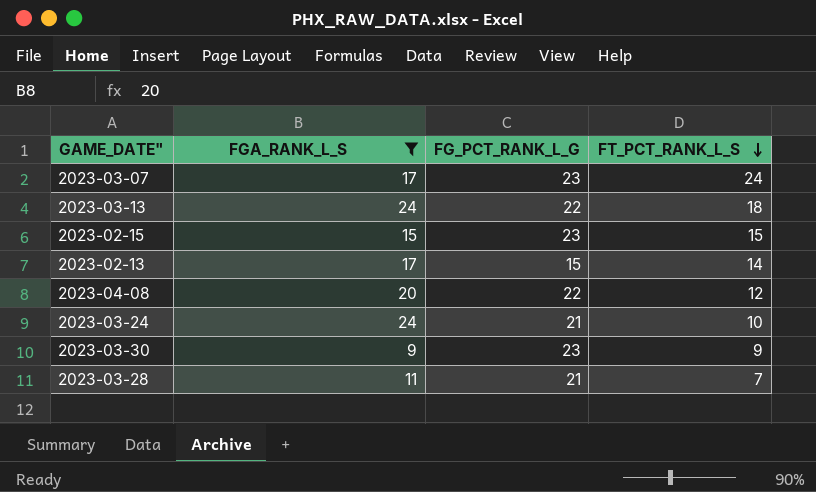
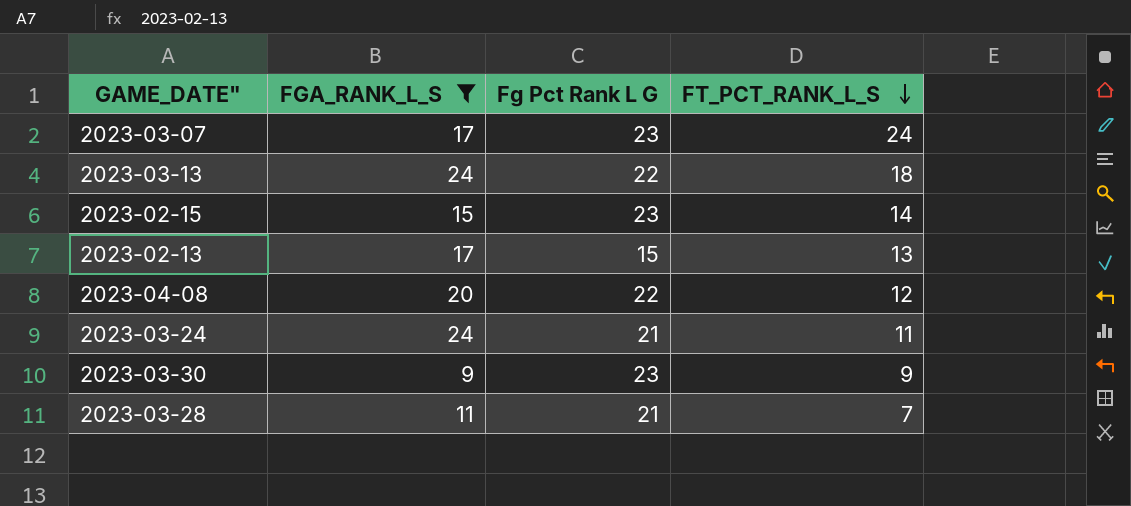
column name: FG_PCT_RANK_L_G -> Fg Pct Rank L G
2023-02-15 | FT_PCT_RANK_L_S: 15 -> 14
2023-02-13 | FT_PCT_RANK_L_S: 14 -> 13
2023-03-24 | FT_PCT_RANK_L_S: 10 -> 11

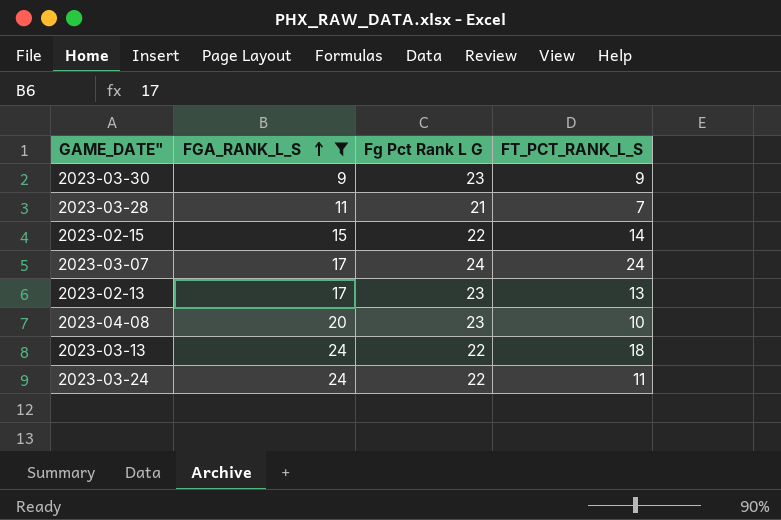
row order: FT_PCT_RANK_L_S descending -> FGA_RANK_L_S ascending
2023-02-15 | Fg Pct Rank L G: 23 -> 22
2023-03-07 | Fg Pct Rank L G: 23 -> 24
2023-02-13 | Fg Pct Rank L G: 15 -> 23
2023-04-08 | Fg Pct Rank L G: 22 -> 23
2023-04-08 | FT_PCT_RANK_L_S: 12 -> 10
2023-03-24 | Fg Pct Rank L G: 21 -> 22

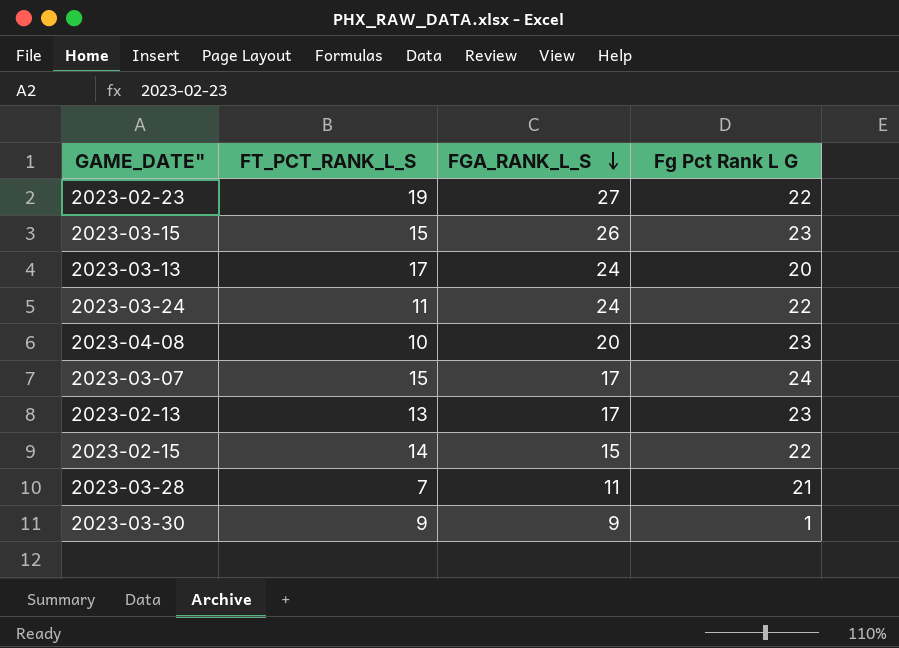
filter: FGA_RANK_L_S <= 24 -> none
row order: FGA_RANK_L_S ascending -> FGA_RANK_L_S descending
column FT_PCT_RANK_L_S | position: 4 -> 2
2023-03-13 | FT_PCT_RANK_L_S: 18 -> 17
2023-03-13 | Fg Pct Rank L G: 22 -> 20
2023-03-07 | FT_PCT_RANK_L_S: 24 -> 15
2023-03-30 | Fg Pct Rank L G: 23 -> 1

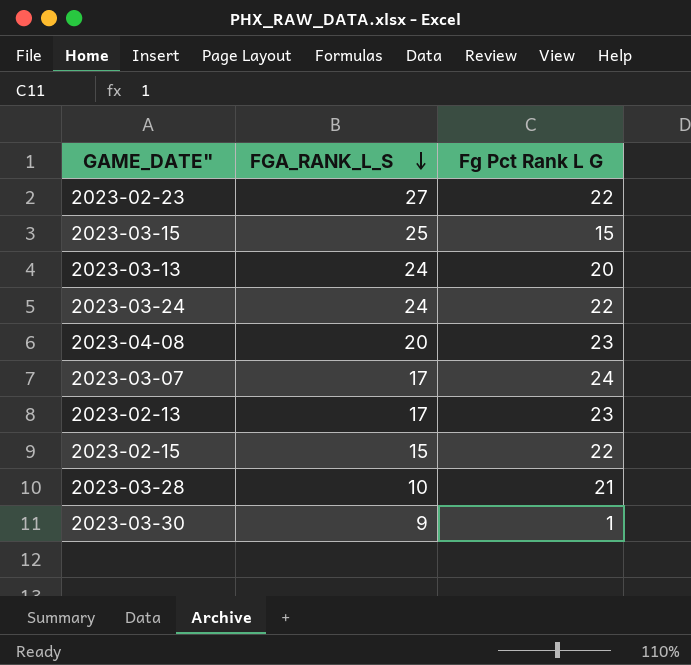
column FT_PCT_RANK_L_S | position: 2 -> none
2023-03-15 | FGA_RANK_L_S: 26 -> 25
2023-03-15 | Fg Pct Rank L G: 23 -> 15
2023-03-28 | FGA_RANK_L_S: 11 -> 10

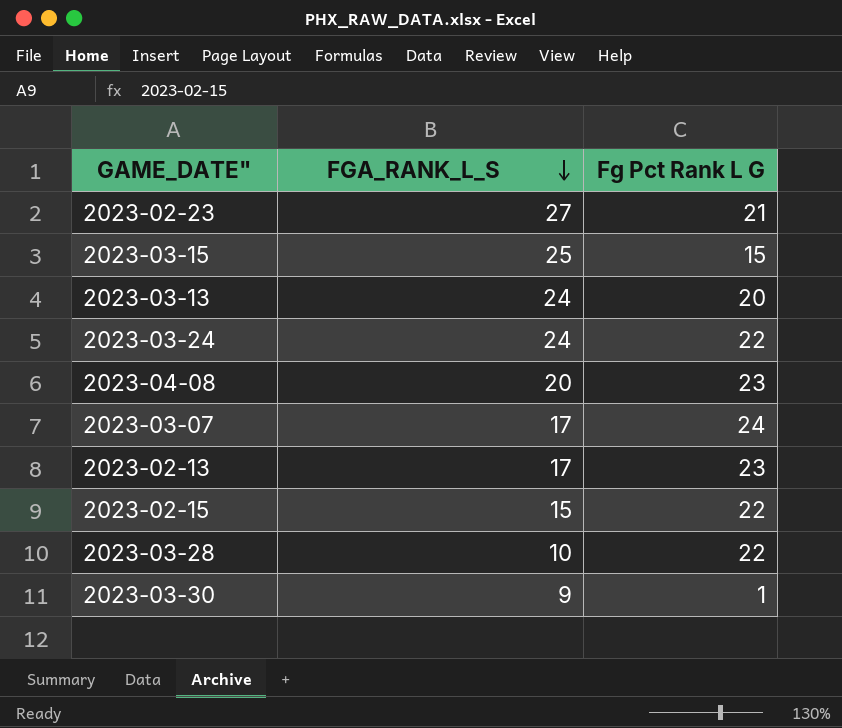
2023-02-23 | Fg Pct Rank L G: 22 -> 21
2023-03-28 | Fg Pct Rank L G: 21 -> 22

